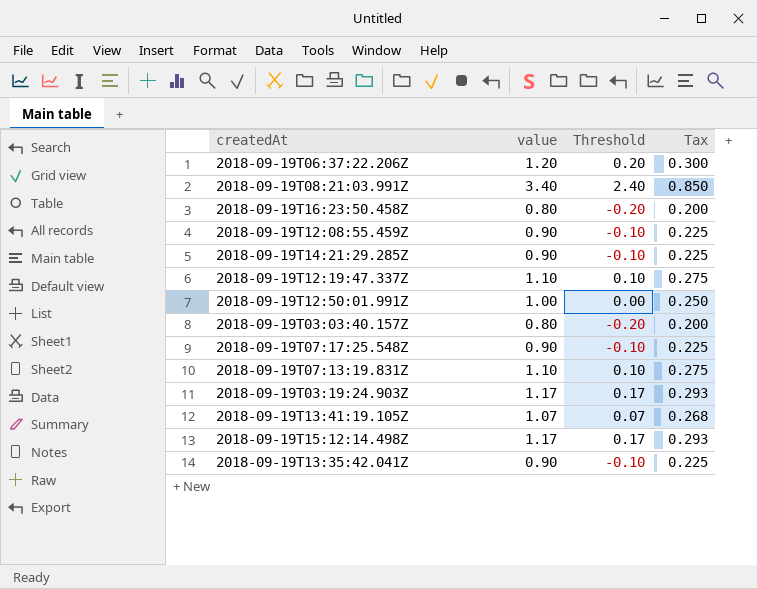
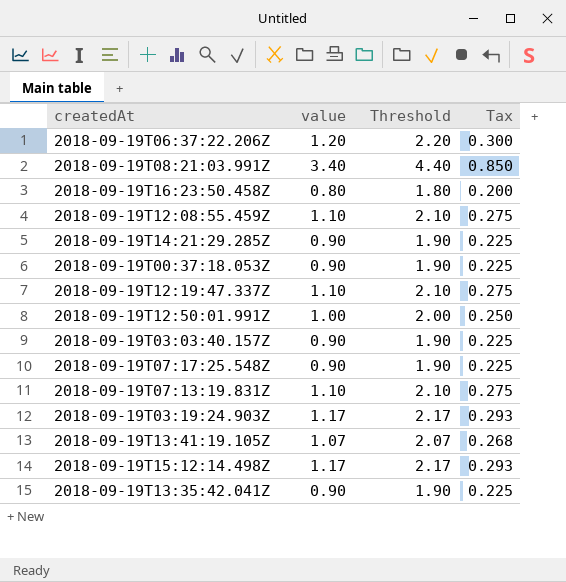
column Threshold | formula: [value] - 1 -> [value] + 1
2018-09-19T12:08:55.459Z | value: 0.90 -> 1.10
2018-09-19T12:08:55.459Z | Tax: 0.225 -> 0.275
row 2018-09-19T00:37:18.053Z: none -> 0.90 | 1.90 | 0.225
2018-09-19T03:03:40.157Z | value: 0.80 -> 0.90
2018-09-19T03:03:40.157Z | Tax: 0.200 -> 0.225

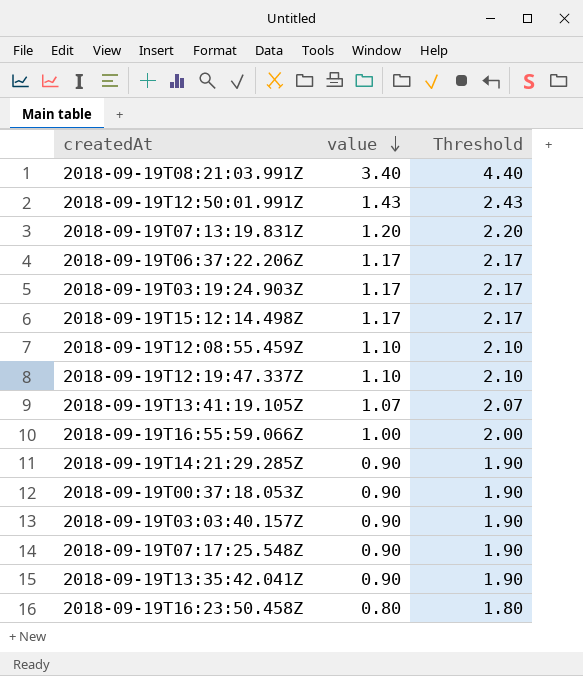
row order: none -> value descending
column Tax | formula: [value] * 0.25 -> none
2018-09-19T12:50:01.991Z | value: 1.00 -> 1.43
2018-09-19T12:50:01.991Z | Threshold: 2.00 -> 2.43
2018-09-19T07:13:19.831Z | value: 1.10 -> 1.20
2018-09-19T07:13:19.831Z | Threshold: 2.10 -> 2.20
2018-09-19T06:37:22.206Z | value: 1.20 -> 1.17
2018-09-19T06:37:22.206Z | Threshold: 2.20 -> 2.17
row 2018-09-19T16:55:59.066Z: none -> 1.00 | 2.00

